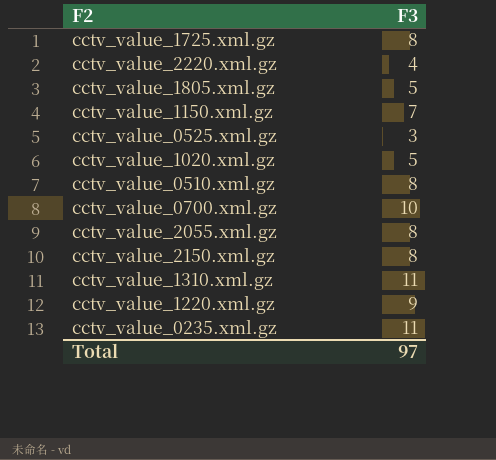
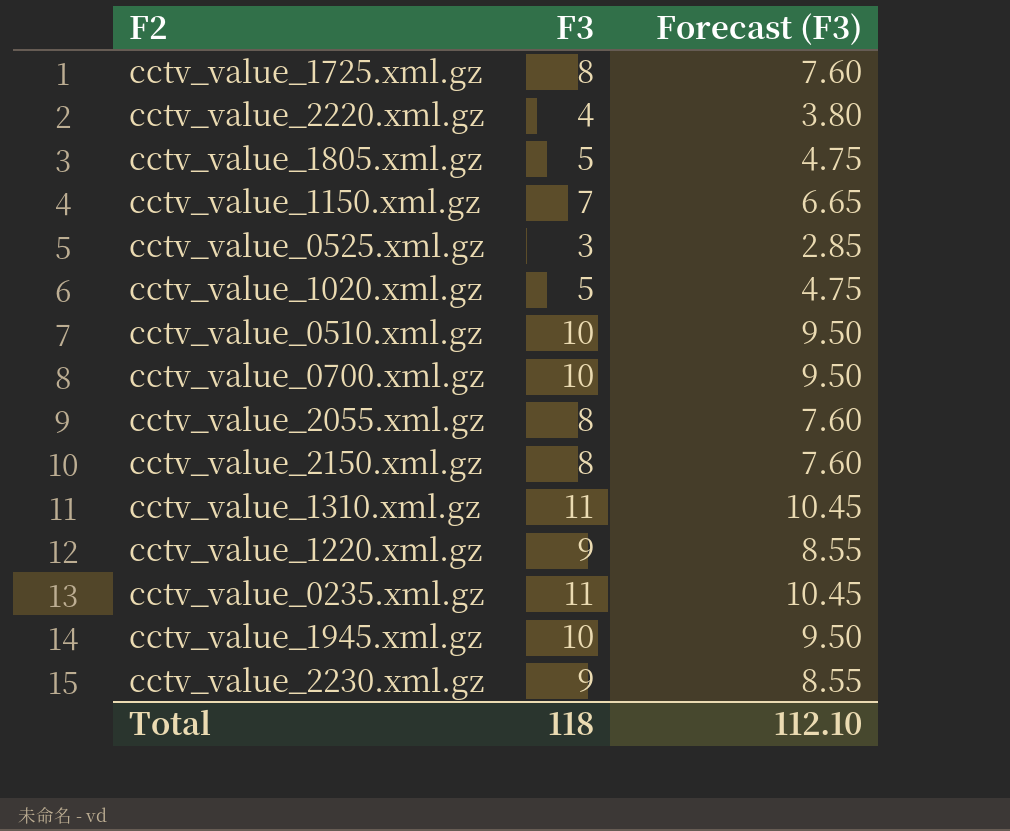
column Forecast (F3) | formula: none -> [F3] * 0.95
cctv_value_0510.xml.gz | F3: 8 -> 10
row cctv_value_1945.xml.gz: none -> 10 | 9.50
row cctv_value_2230.xml.gz: none -> 9 | 8.55
Total | F3: 97 -> 118

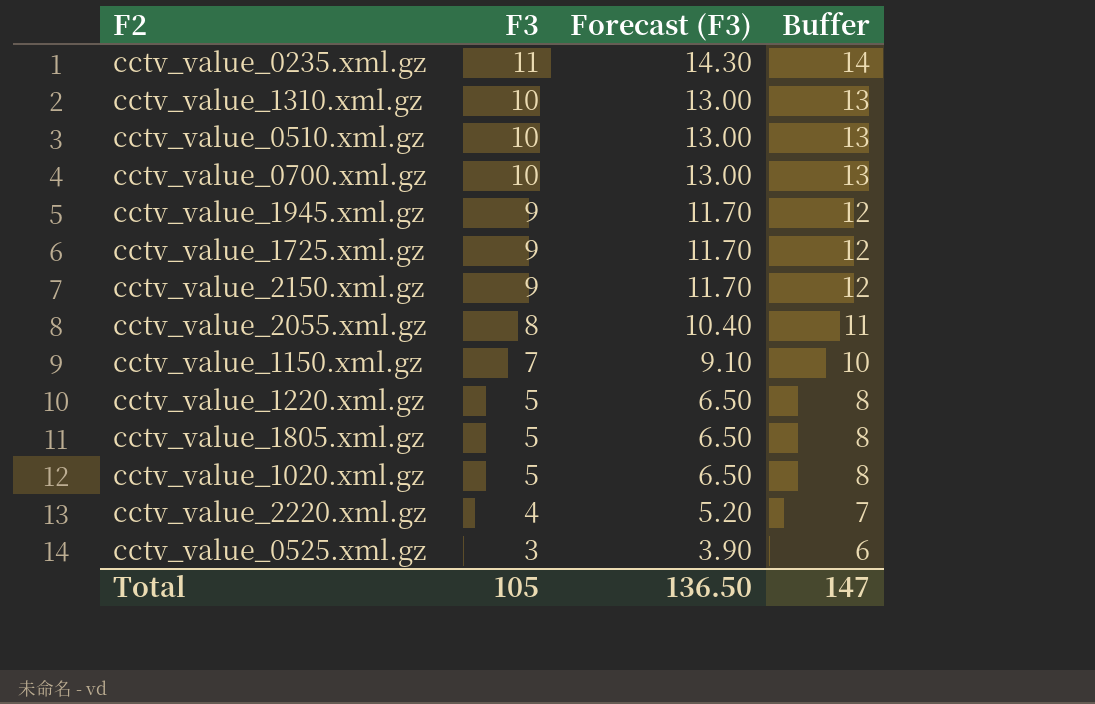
row order: none -> F3 descending
column Forecast (F3) | formula: [F3] * 0.95 -> [F3] * 1.3
column Buffer | formula: none -> [F3] + 3
row cctv_value_2230.xml.gz: 9 | 8.55 -> none
cctv_value_1310.xml.gz | F3: 11 -> 10
cctv_value_1945.xml.gz | F3: 10 -> 9
cctv_value_1725.xml.gz | F3: 8 -> 9
cctv_value_2150.xml.gz | F3: 8 -> 9
cctv_value_1220.xml.gz | F3: 9 -> 5
Total | F3: 118 -> 105
Total | Forecast (F3): 112.10 -> 136.50

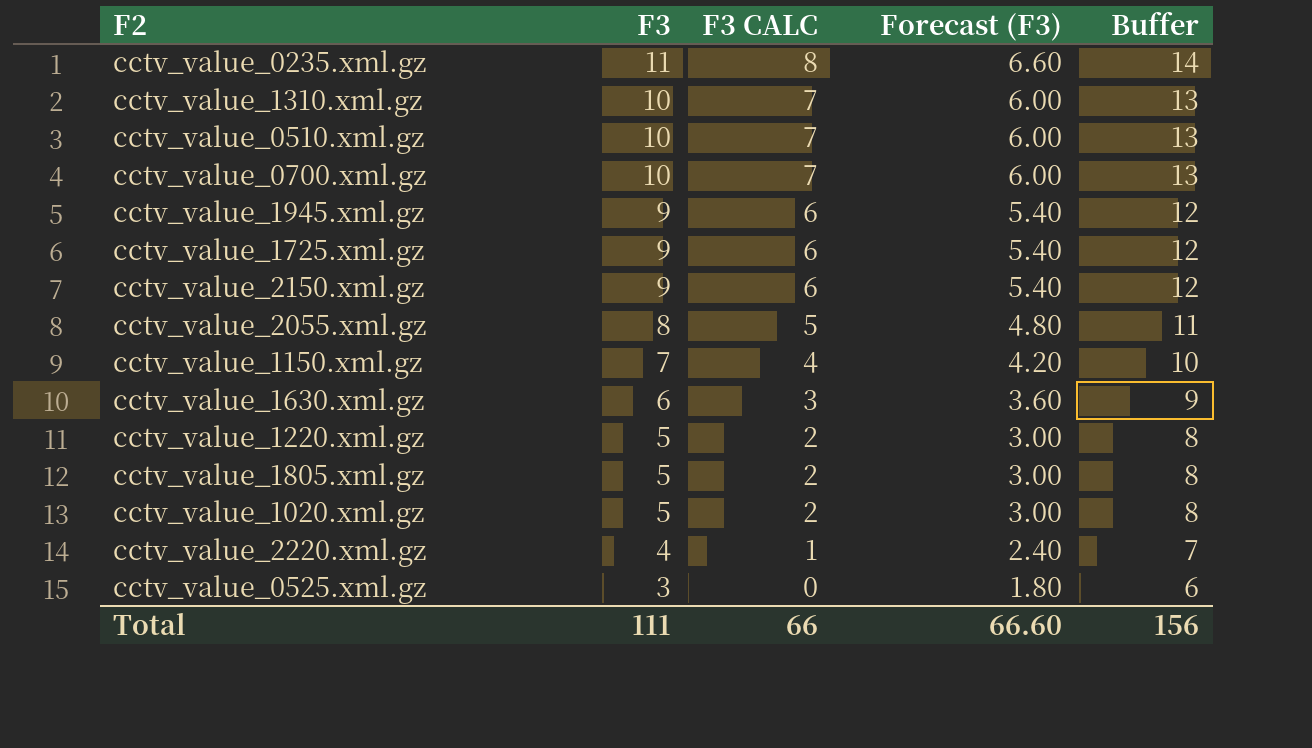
column F3 CALC | formula: none -> [F3] - 3
column Forecast (F3) | formula: [F3] * 1.3 -> [F3] * 0.6
row cctv_value_1630.xml.gz: none -> 6 | 3 | 3.60 | 9
Total | F3: 105 -> 111
Total | Forecast (F3): 136.50 -> 66.60
Total | Buffer: 147 -> 156

